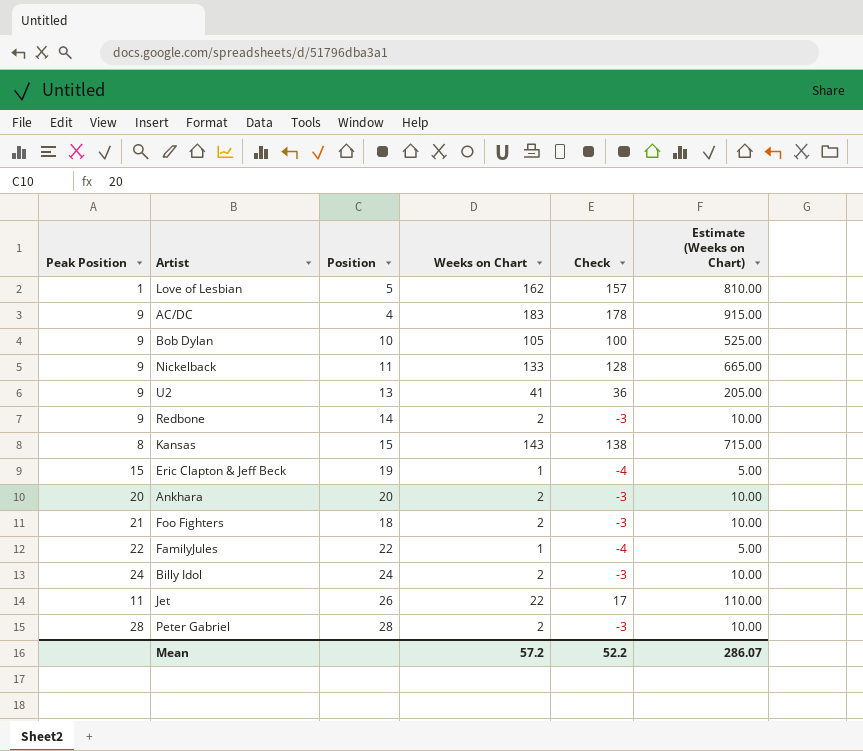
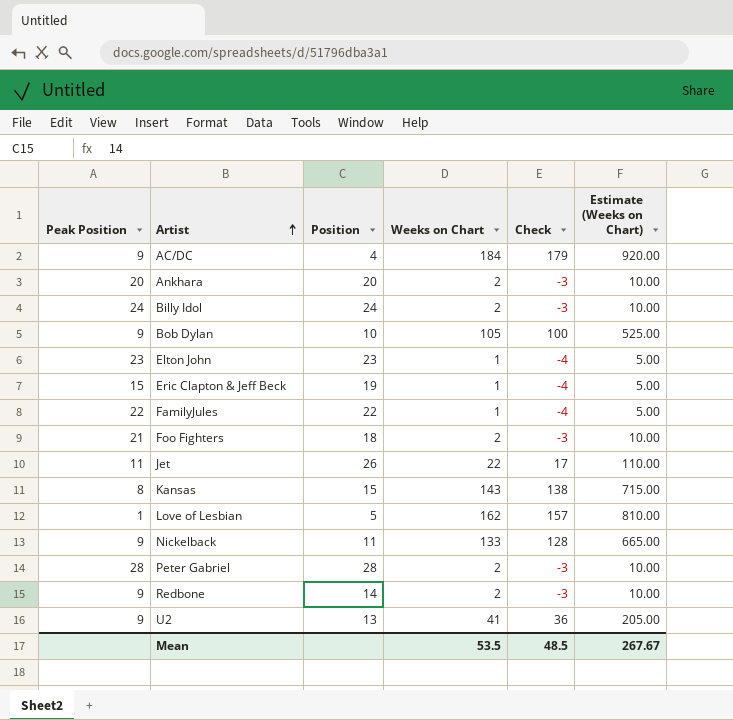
row order: none -> Artist ascending
AC/DC | Weeks on Chart: 183 -> 184
AC/DC | Check: 178 -> 179
AC/DC | Estimate (Weeks on Chart): 915.00 -> 920.00
row Elton John: none -> 23 | 23 | 1 | -4 | 5.00
Mean | Weeks on Chart: 57.2 -> 53.5
Mean | Check: 52.2 -> 48.5
Mean | Estimate (Weeks on Chart): 286.07 -> 267.67

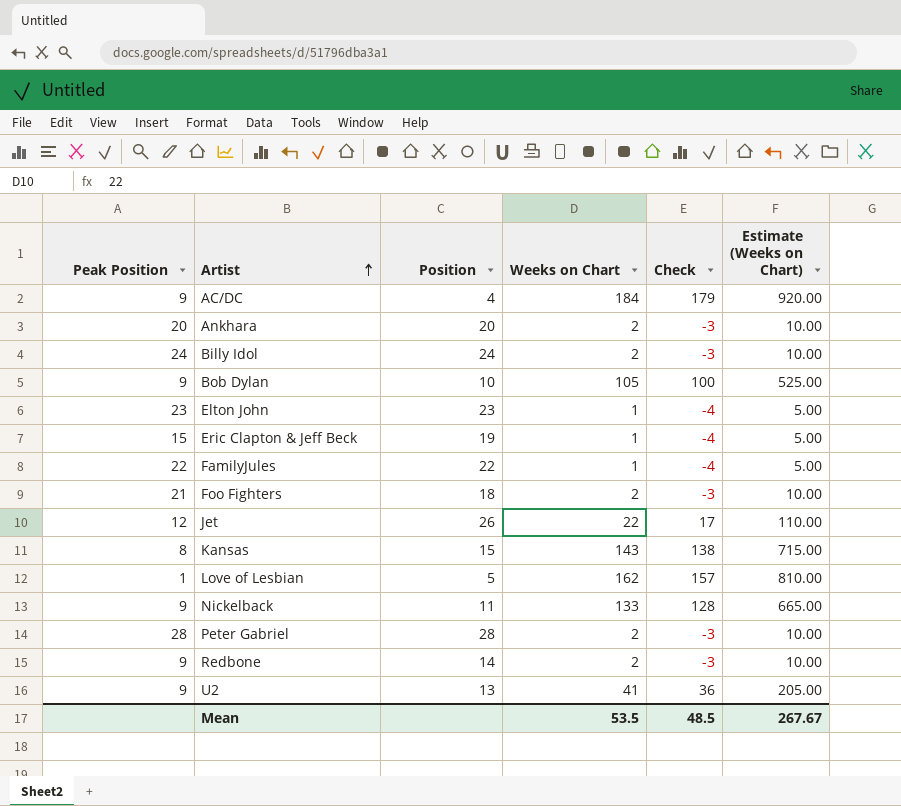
Jet | Peak Position: 11 -> 12

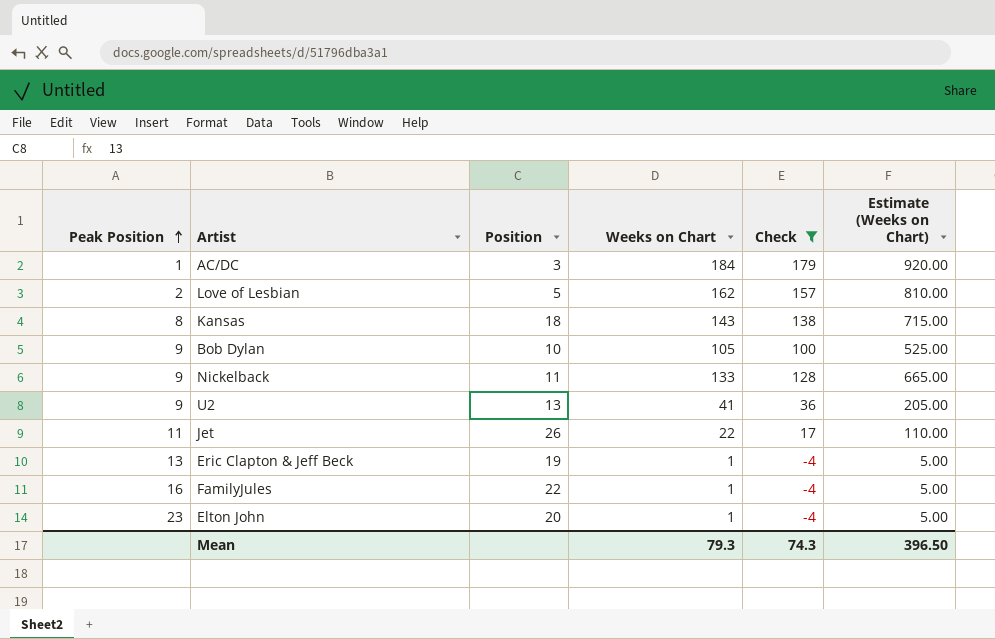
filter: none -> Check != -3
row order: Artist ascending -> Peak Position ascending
AC/DC | Peak Position: 9 -> 1
AC/DC | Position: 4 -> 3
Love of Lesbian | Peak Position: 1 -> 2
Kansas | Position: 15 -> 18
Jet | Peak Position: 12 -> 11
Eric Clapton & Jeff Beck | Peak Position: 15 -> 13
FamilyJules | Peak Position: 22 -> 16
Elton John | Position: 23 -> 20
Mean | Weeks on Chart: 53.5 -> 79.3
Mean | Check: 48.5 -> 74.3
Mean | Estimate (Weeks on Chart): 267.67 -> 396.50

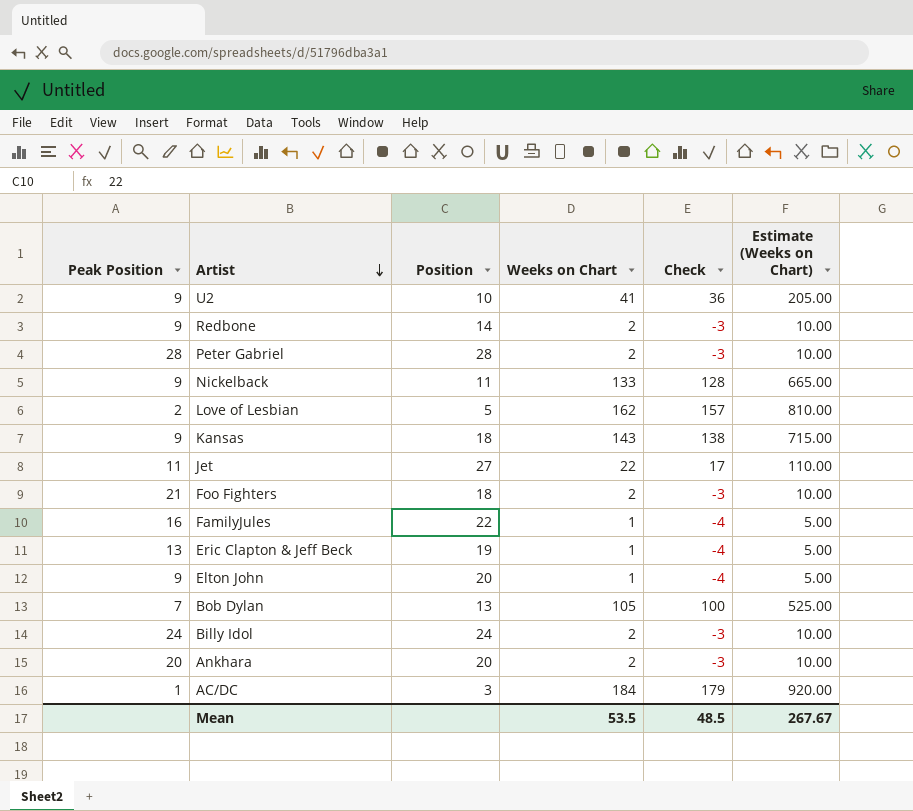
filter: Check != -3 -> none
row order: Peak Position ascending -> Artist descending
U2 | Position: 13 -> 10
Kansas | Peak Position: 8 -> 9
Jet | Position: 26 -> 27
Elton John | Peak Position: 23 -> 9
Bob Dylan | Peak Position: 9 -> 7
Bob Dylan | Position: 10 -> 13
Mean | Weeks on Chart: 79.3 -> 53.5
Mean | Check: 74.3 -> 48.5
Mean | Estimate (Weeks on Chart): 396.50 -> 267.67

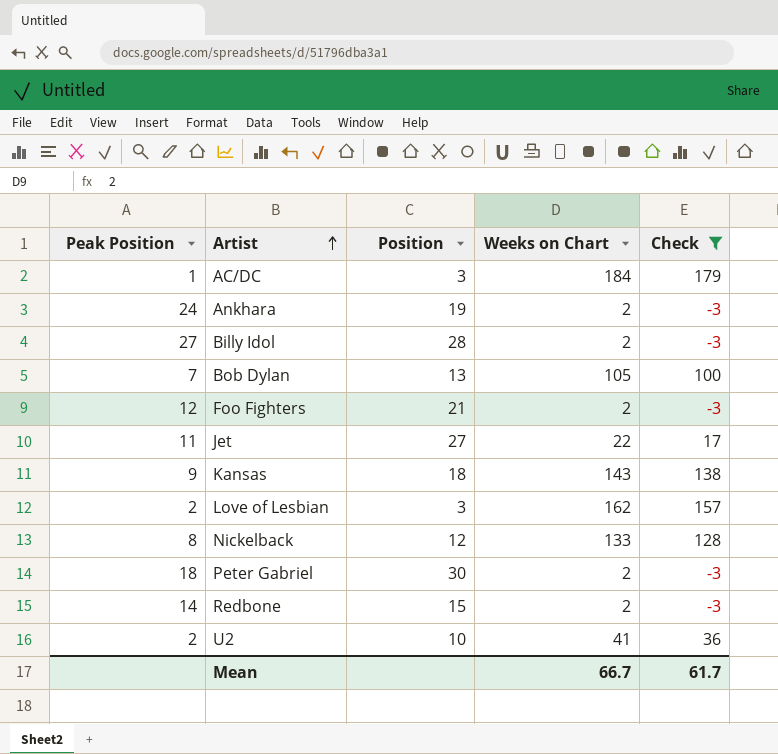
filter: none -> Check != -4
row order: Artist descending -> Artist ascending
column Estimate (Weeks on Chart) | formula: [Weeks on Chart] * 5 -> none
Ankhara | Peak Position: 20 -> 24
Ankhara | Position: 20 -> 19
Billy Idol | Peak Position: 24 -> 27
Billy Idol | Position: 24 -> 28
Foo Fighters | Peak Position: 21 -> 12
Foo Fighters | Position: 18 -> 21
Love of Lesbian | Position: 5 -> 3
Nickelback | Peak Position: 9 -> 8
Nickelback | Position: 11 -> 12
Peter Gabriel | Peak Position: 28 -> 18
Peter Gabriel | Position: 28 -> 30
Redbone | Peak Position: 9 -> 14
Redbone | Position: 14 -> 15
U2 | Peak Position: 9 -> 2
Mean | Weeks on Chart: 53.5 -> 66.7
Mean | Check: 48.5 -> 61.7

